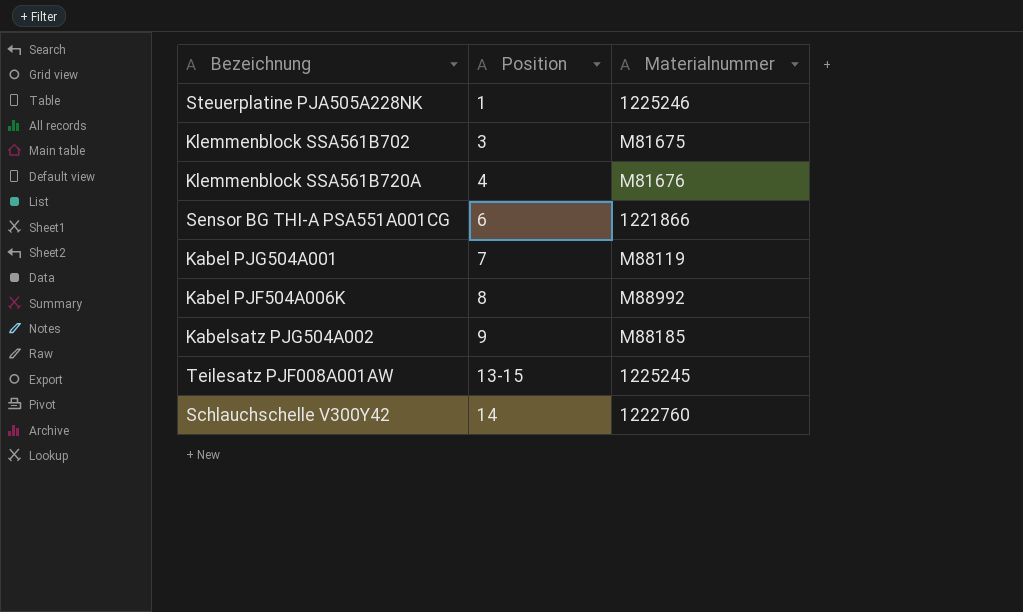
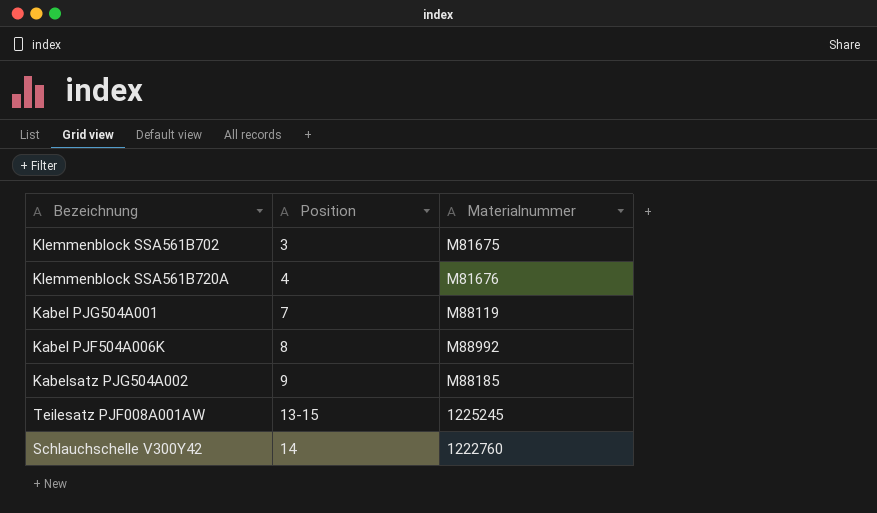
row Steuerplatine PJA505A228NK: 1 | 1225246 -> none
row Sensor BG THI-A PSA551A001CG: 6 | 1221866 -> none

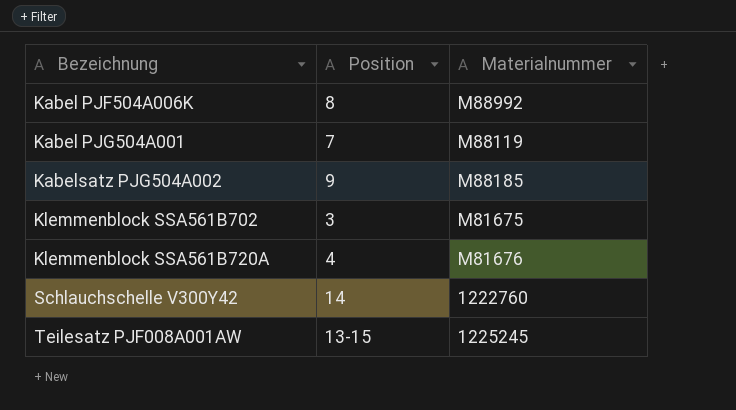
row order: Position ascending -> Bezeichnung ascending

